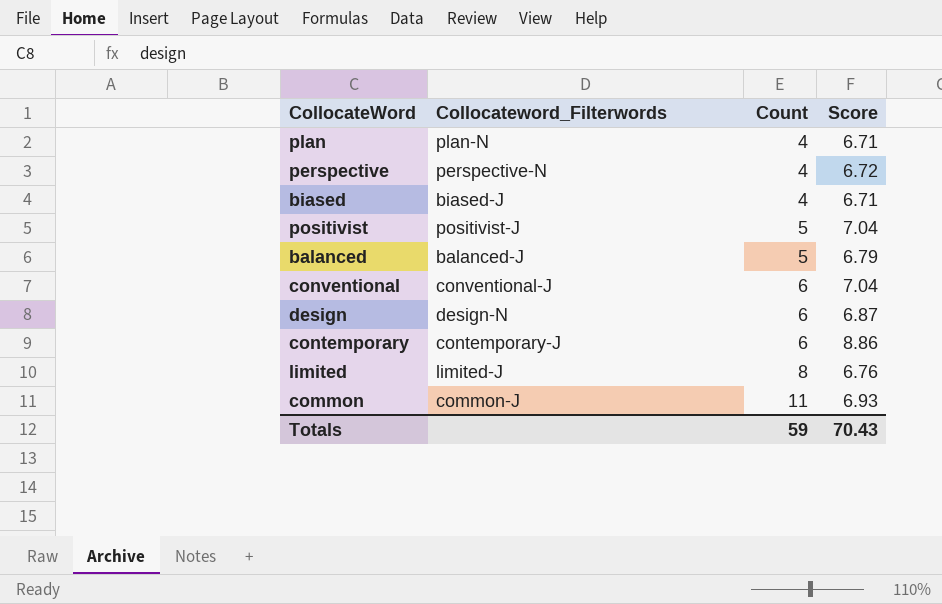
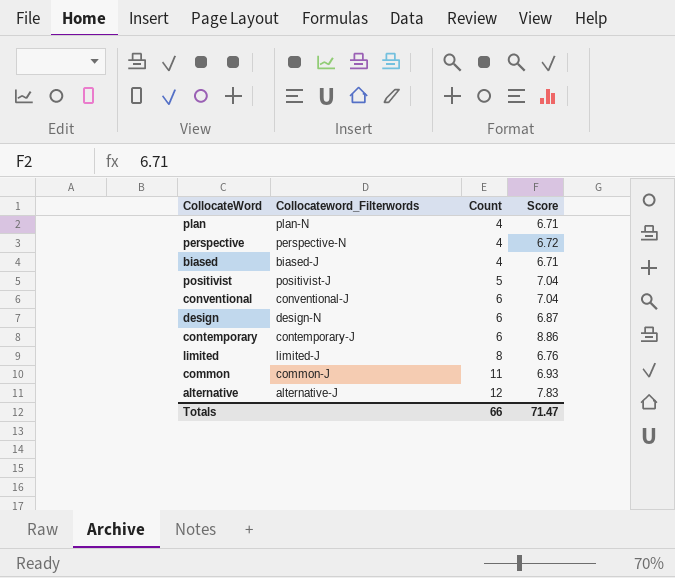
row balanced: balanced-J | 5 | 6.79 -> none
row alternative: none -> alternative-J | 12 | 7.83
Totals | Count: 59 -> 66
Totals | Score: 70.43 -> 71.47

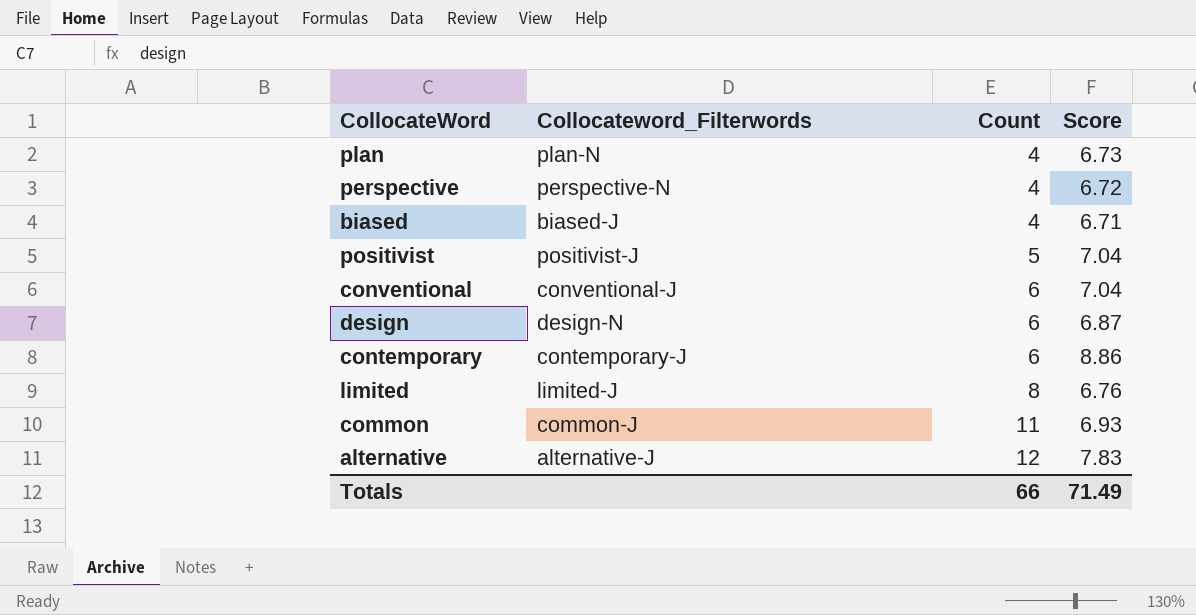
plan | Score: 6.71 -> 6.73
Totals | Score: 71.47 -> 71.49

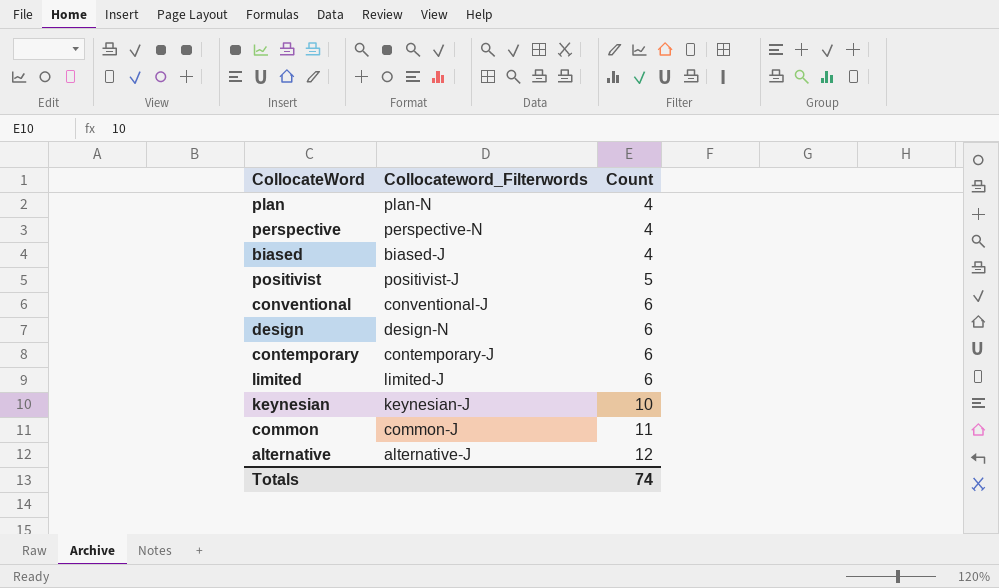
column Score | position: 4 -> none
limited | Count: 8 -> 6
row keynesian: none -> keynesian-J | 10
Totals | Count: 66 -> 74

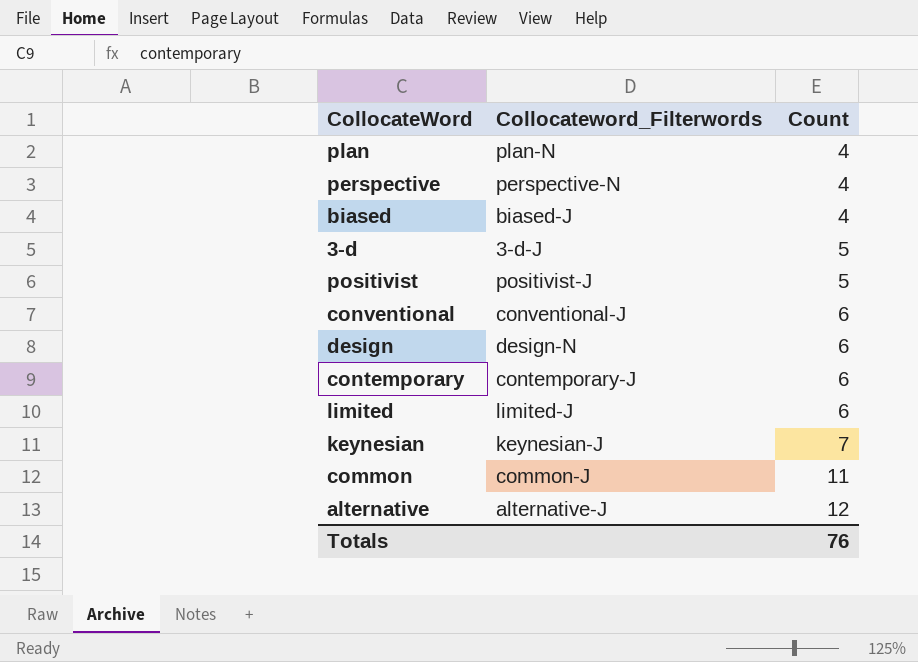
row 3-d: none -> 3-d-J | 5
keynesian | Count: 10 -> 7
Totals | Count: 74 -> 76

